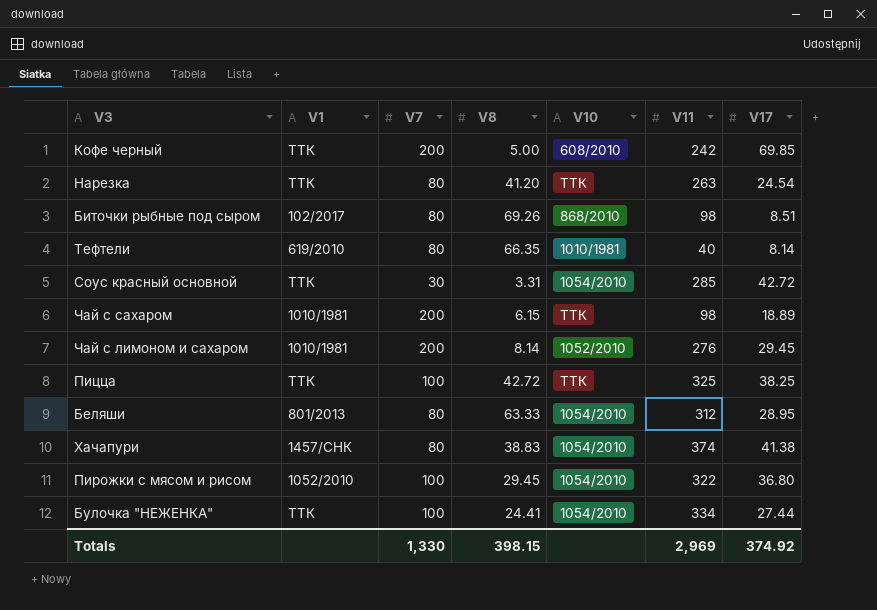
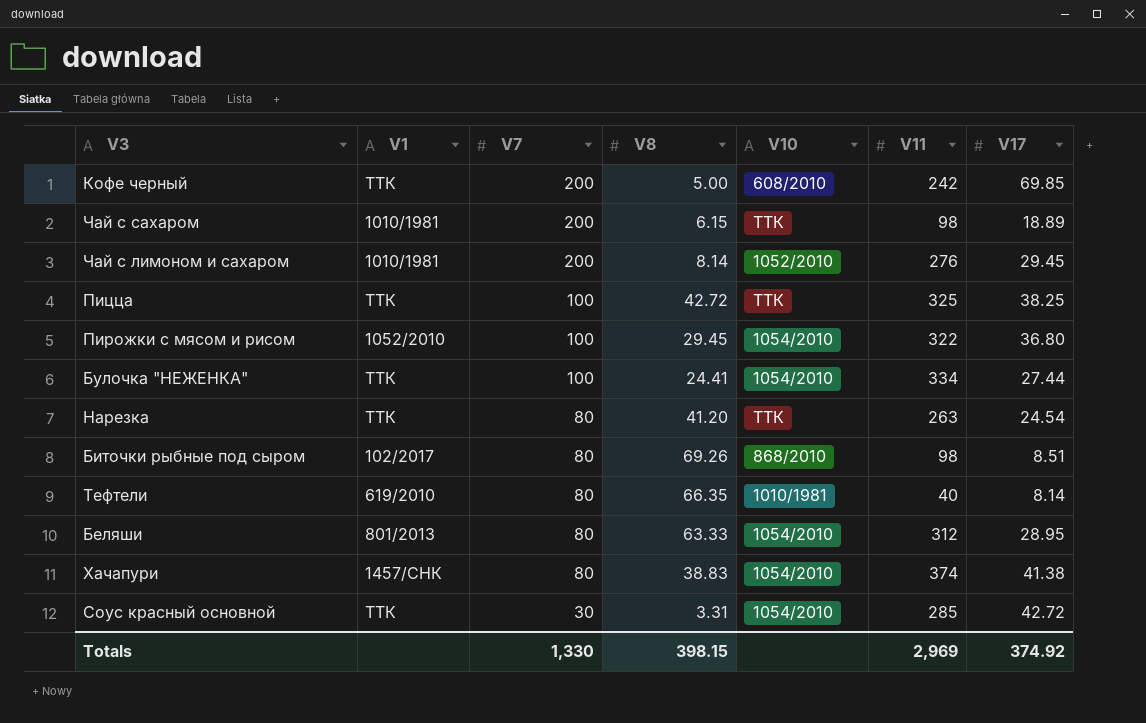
row order: none -> V7 descending

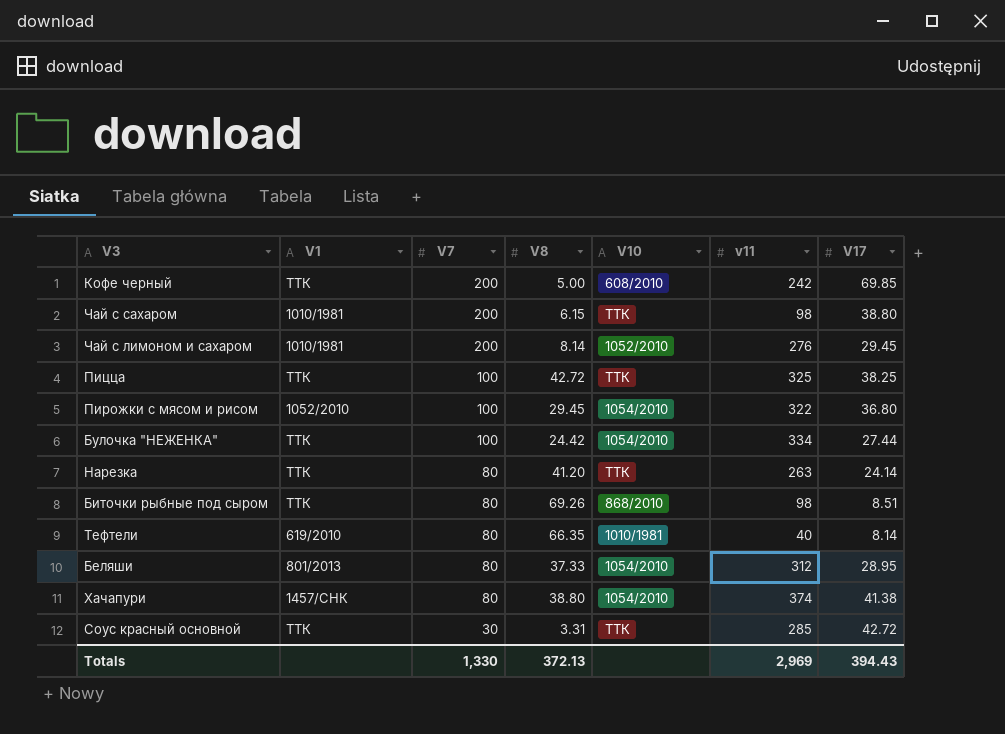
column name: V11 -> v11
Чай с сахаром | V17: 18.89 -> 38.80
Булочка "НЕЖЕНКА" | V8: 24.41 -> 24.42
Нарезка | V17: 24.54 -> 24.14
Биточки рыбные под сыром | V1: 102/2017 -> ТТК
Беляши | V8: 63.33 -> 37.33
Хачапури | V8: 38.83 -> 38.80
Соус красный основной | V10: 1054/2010 -> ТТК
Totals | V8: 398.15 -> 372.13
Totals | V17: 374.92 -> 394.43

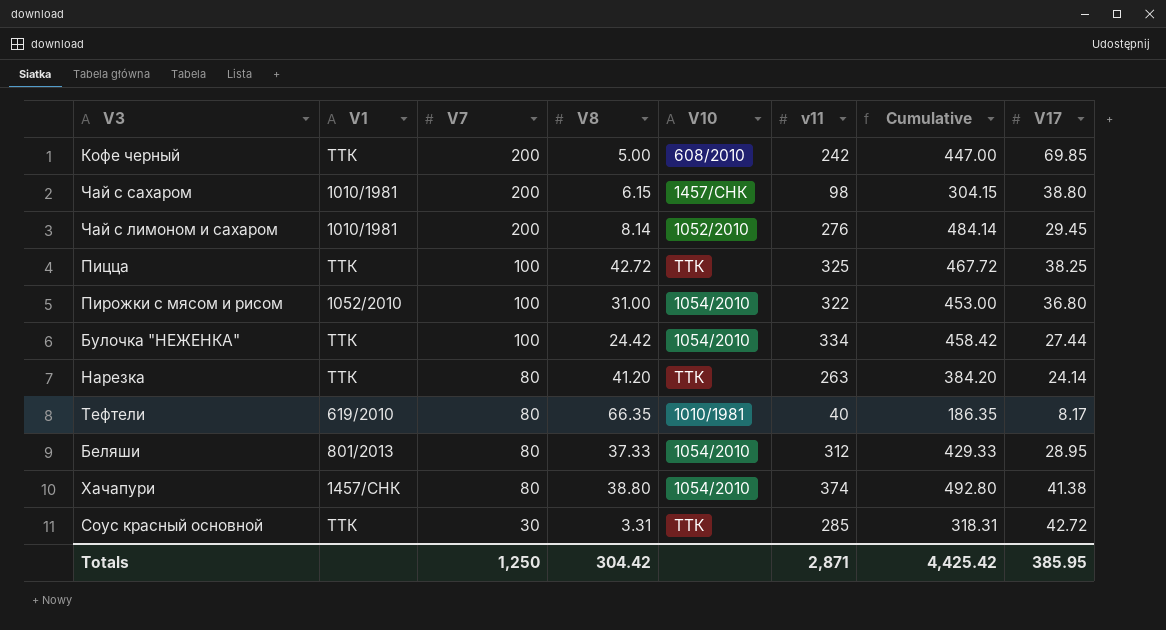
column Cumulative | formula: none -> [V7] + [V8] + [v11]
row Биточки рыбные под сыром: ТТК | 80 | 69.26 | 868/2010 | 98 | 8.51 -> none
Чай с сахаром | V10: ТТК -> 1457/СНК
Пирожки с мясом и рисом | V8: 29.45 -> 31.00
Тефтели | V17: 8.14 -> 8.17
Totals | V7: 1,330 -> 1,250
Totals | V8: 372.13 -> 304.42
Totals | v11: 2,969 -> 2,871
Totals | V17: 394.43 -> 385.95

